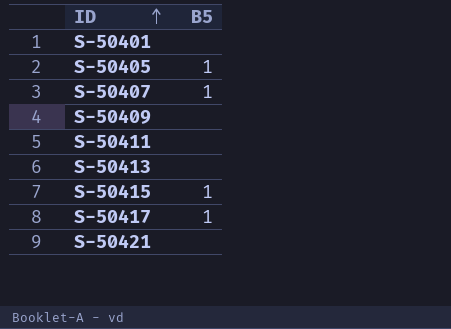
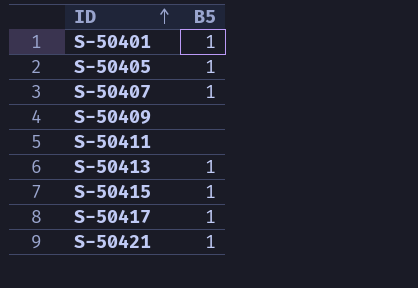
S-50401 | B5: none -> 1
S-50413 | B5: none -> 1
S-50421 | B5: none -> 1

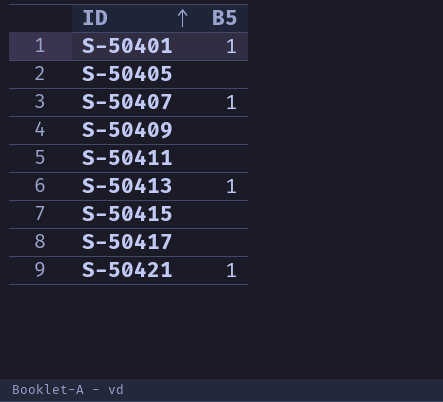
S-50405 | B5: 1 -> none
S-50415 | B5: 1 -> none
S-50417 | B5: 1 -> none

